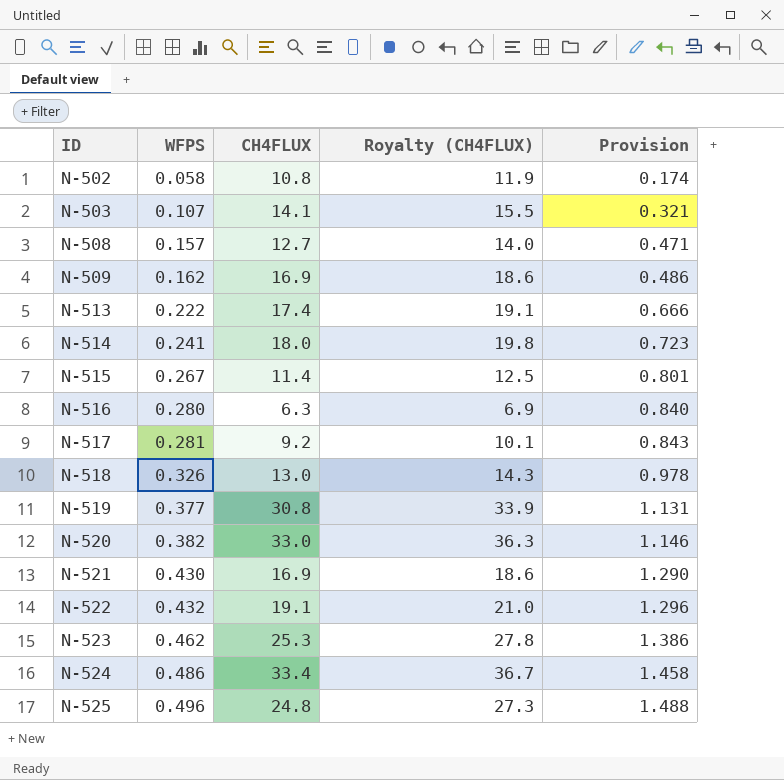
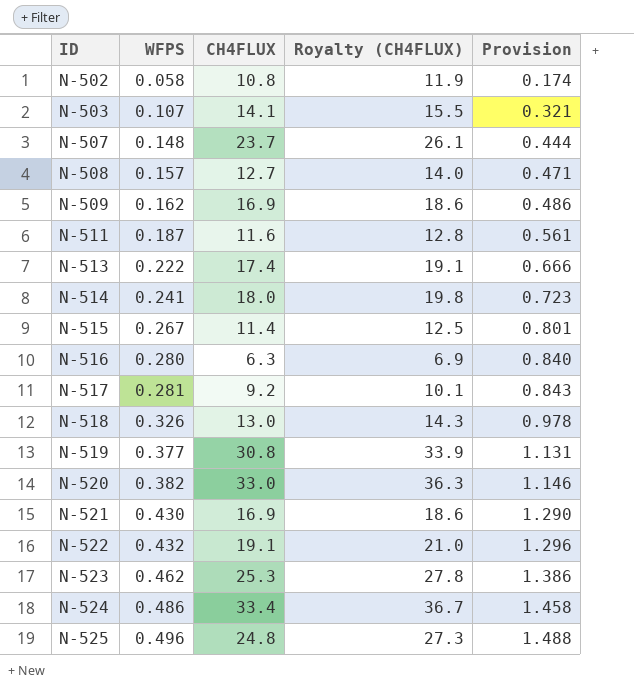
row N-507: none -> 0.148 | 23.7 | 26.1 | 0.444
row N-511: none -> 0.187 | 11.6 | 12.8 | 0.561

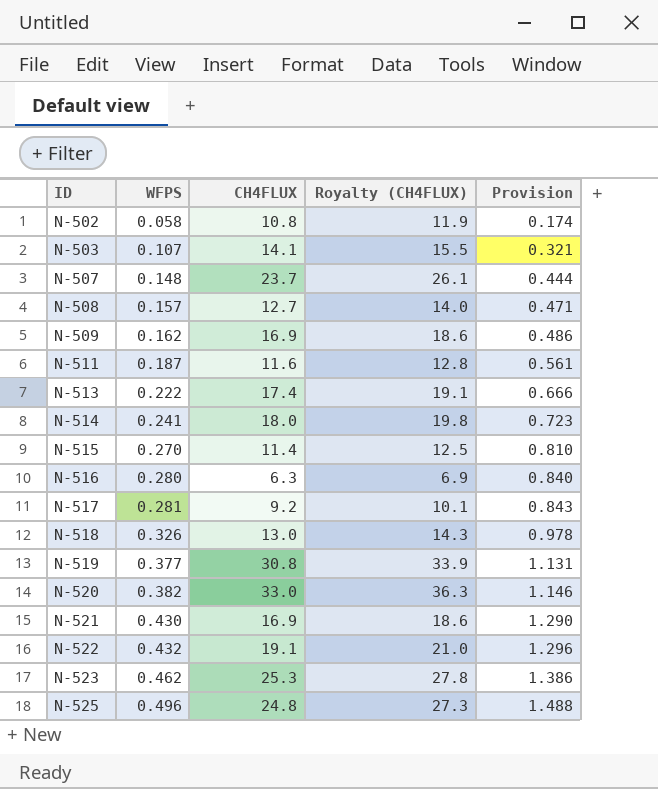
row N-524: 0.486 | 33.4 | 36.7 | 1.458 -> none
N-515 | WFPS: 0.267 -> 0.270
N-515 | Provision: 0.801 -> 0.810

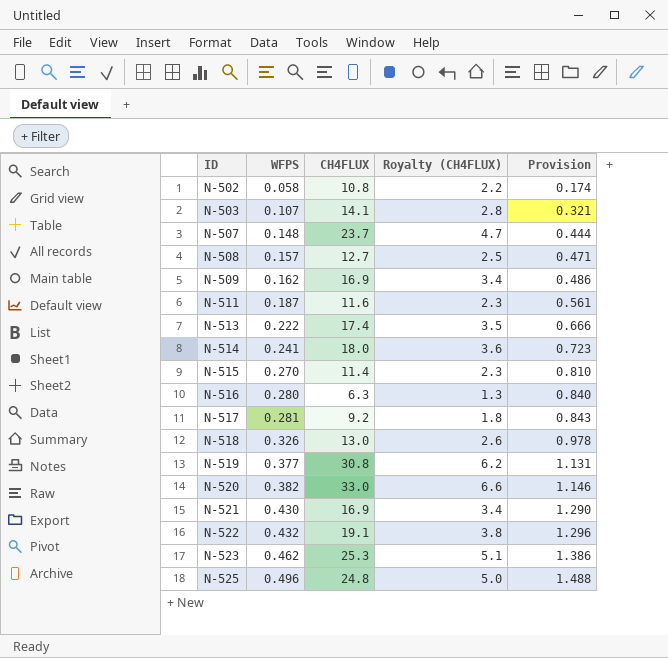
column Royalty (CH4FLUX) | formula: [CH4FLUX] * 1.1 -> [CH4FLUX] * 0.2

